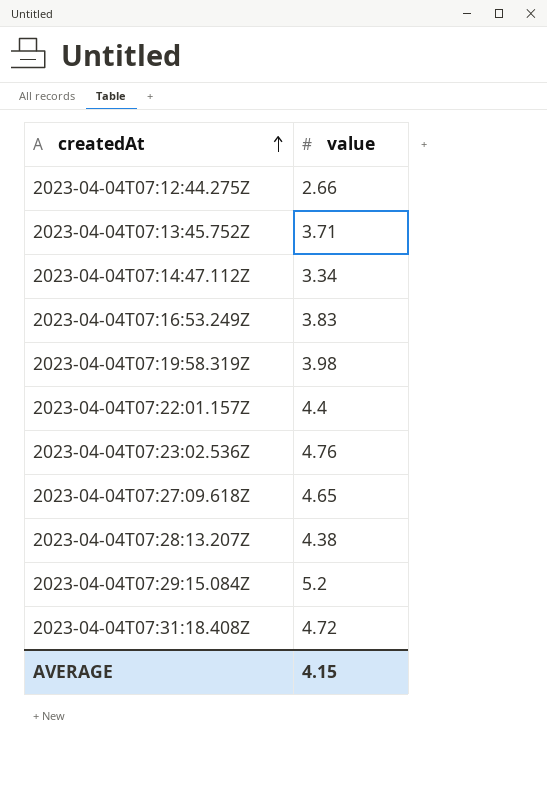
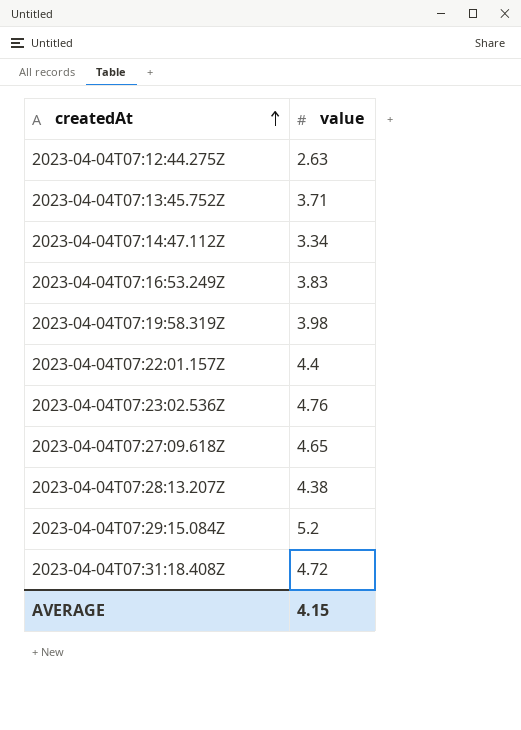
2023-04-04T07:12:44.275Z | value: 2.66 -> 2.63

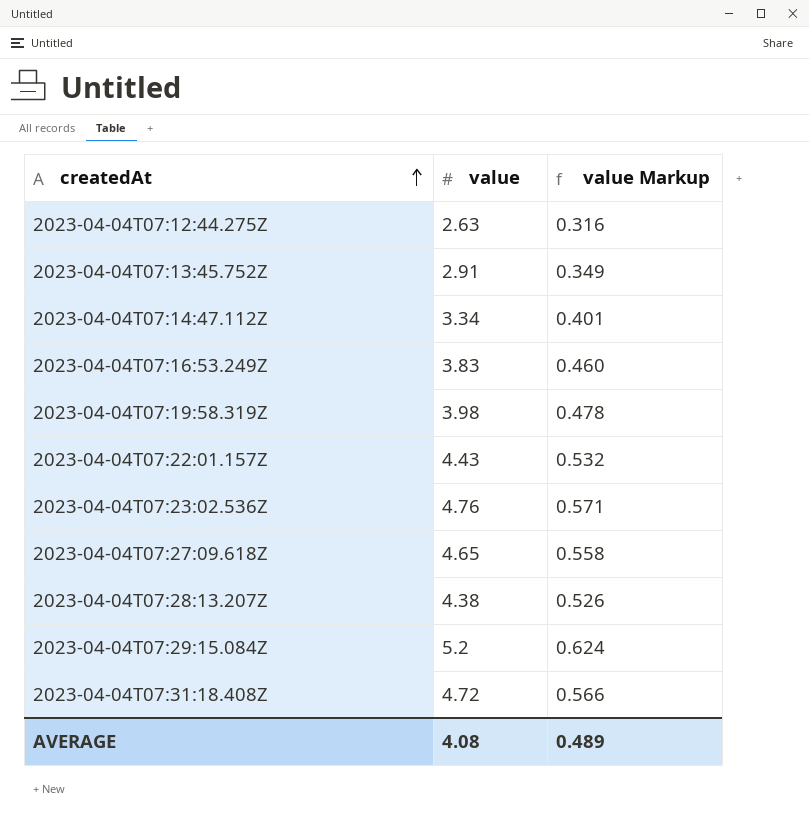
column value Markup | formula: none -> [value] * 0.12
2023-04-04T07:13:45.752Z | value: 3.71 -> 2.91
2023-04-04T07:22:01.157Z | value: 4.4 -> 4.43
AVERAGE | value: 4.15 -> 4.08

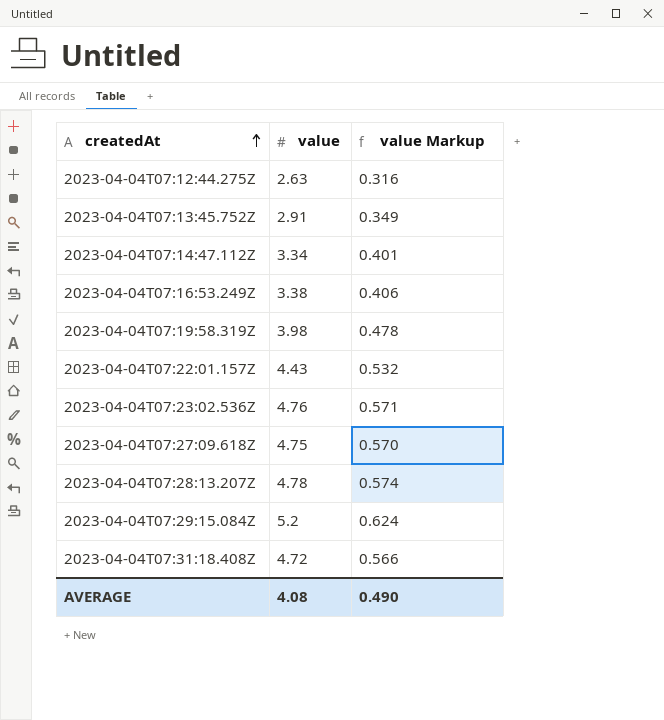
2023-04-04T07:16:53.249Z | value: 3.83 -> 3.38
2023-04-04T07:16:53.249Z | value Markup: 0.460 -> 0.406
2023-04-04T07:27:09.618Z | value: 4.65 -> 4.75
2023-04-04T07:27:09.618Z | value Markup: 0.558 -> 0.570
2023-04-04T07:28:13.207Z | value: 4.38 -> 4.78
2023-04-04T07:28:13.207Z | value Markup: 0.526 -> 0.574
AVERAGE | value Markup: 0.489 -> 0.490

